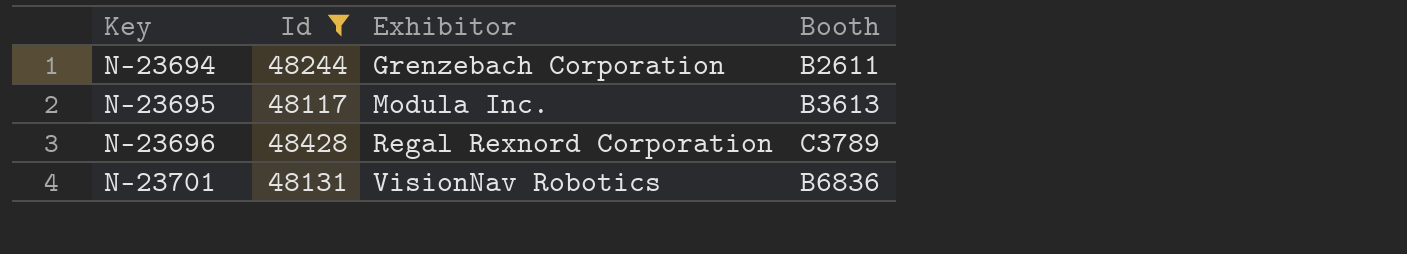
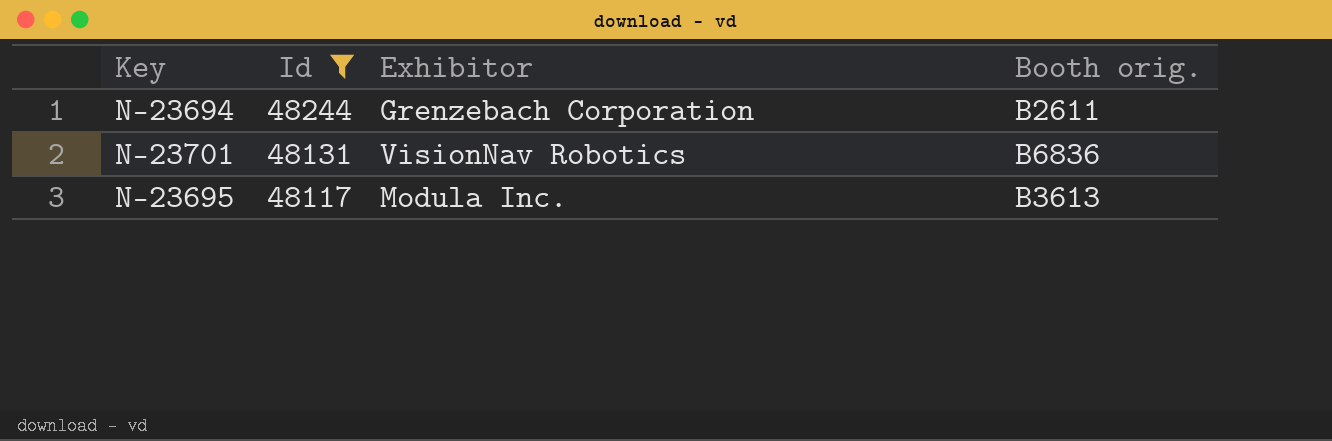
row order: Key ascending -> Id descending
column name: Booth -> Booth orig.
row N-23696: 48428 | Regal Rexnord Corporation | C3789 -> none

